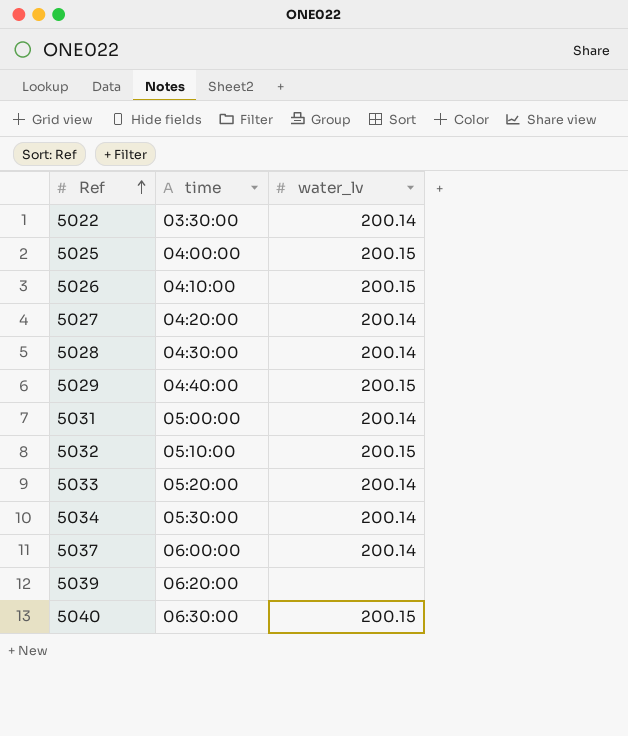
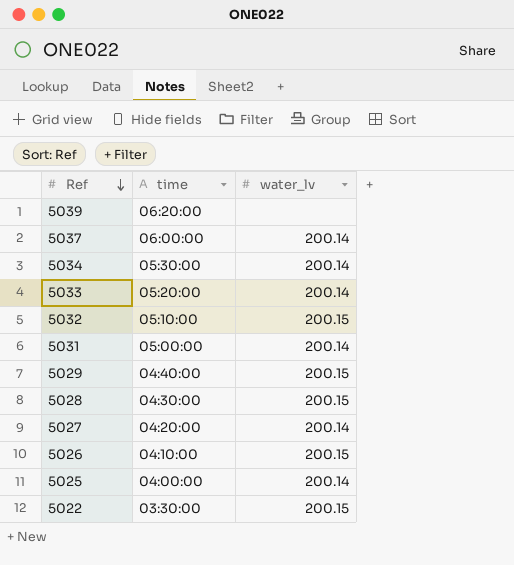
row order: Ref ascending -> Ref descending
row 5040: 06:30:00 | 200.15 -> none
5028 | water_lv: 200.14 -> 200.15
5025 | water_lv: 200.15 -> 200.14
5022 | water_lv: 200.14 -> 200.15

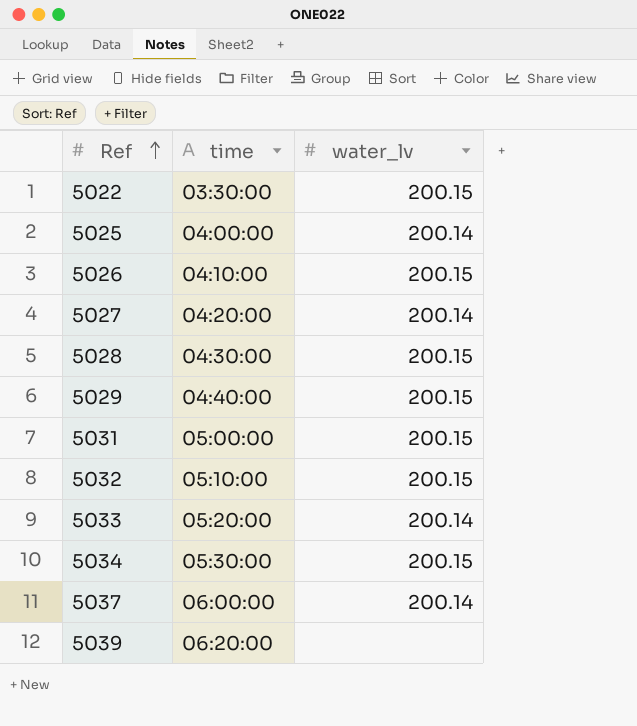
row order: Ref descending -> Ref ascending
5031 | water_lv: 200.14 -> 200.15
5034 | water_lv: 200.14 -> 200.15

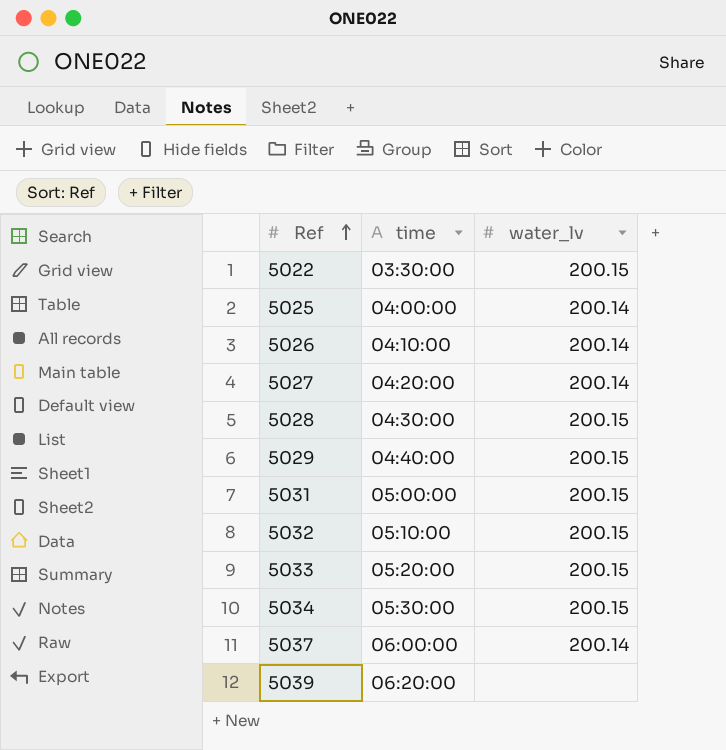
5026 | water_lv: 200.15 -> 200.14
5033 | water_lv: 200.14 -> 200.15

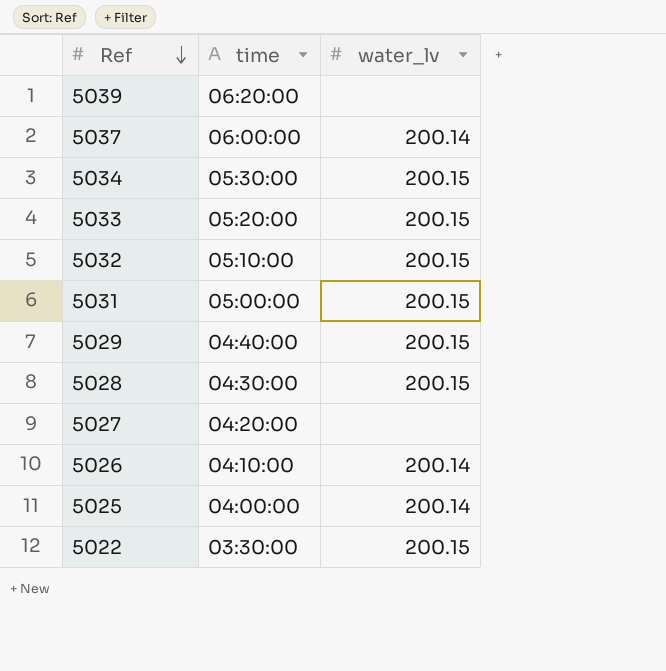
row order: Ref ascending -> Ref descending
5027 | water_lv: 200.14 -> none

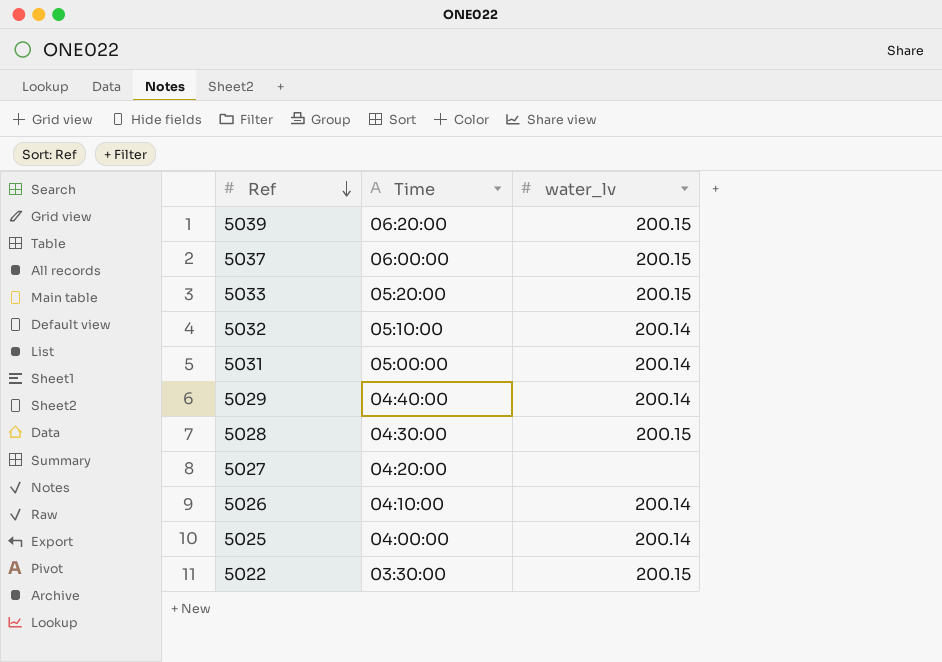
column name: time -> Time
row 5034: 05:30:00 | 200.15 -> none
5039 | water_lv: none -> 200.15
5037 | water_lv: 200.14 -> 200.15
5032 | water_lv: 200.15 -> 200.14
5031 | water_lv: 200.15 -> 200.14
5029 | water_lv: 200.15 -> 200.14

